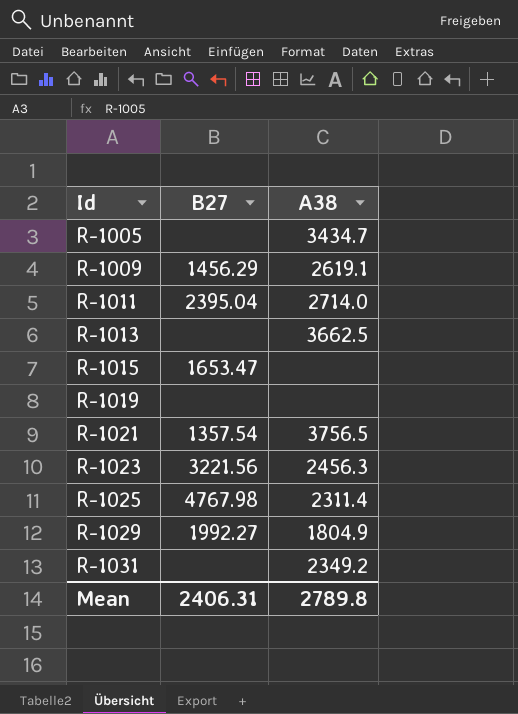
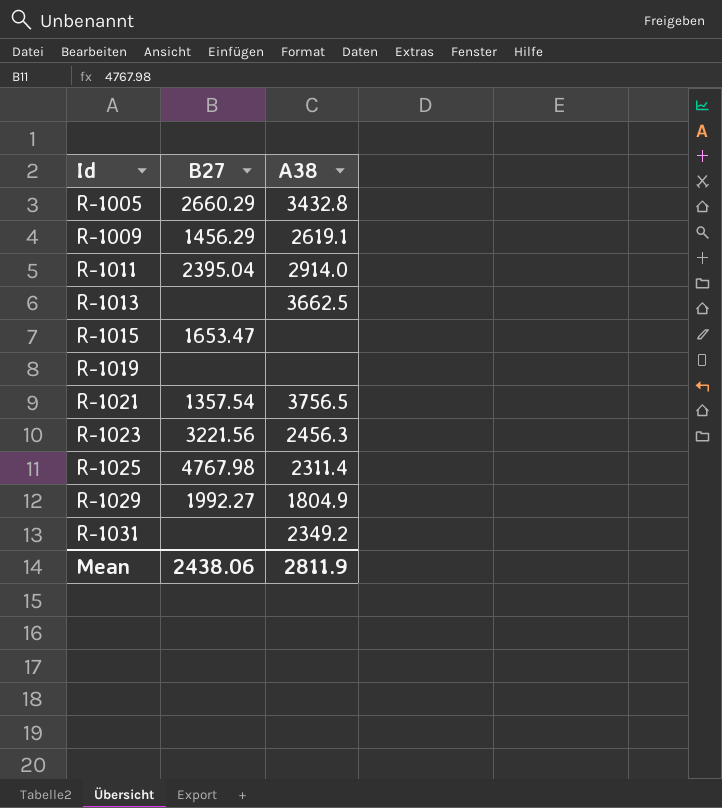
R-1005 | B27: none -> 2660.29
R-1005 | A38: 3434.7 -> 3432.8
R-1011 | A38: 2714.0 -> 2914.0
Mean | B27: 2406.31 -> 2438.06
Mean | A38: 2789.8 -> 2811.9

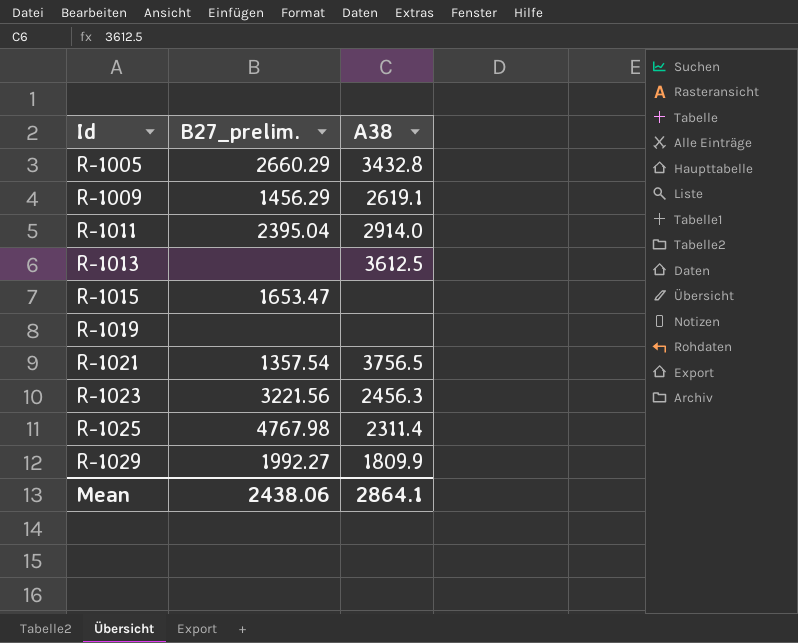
column name: B27 -> B27_prelim.
row R-1031: none | 2349.2 -> none
R-1013 | A38: 3662.5 -> 3612.5
R-1029 | A38: 1804.9 -> 1809.9
Mean | A38: 2811.9 -> 2864.1

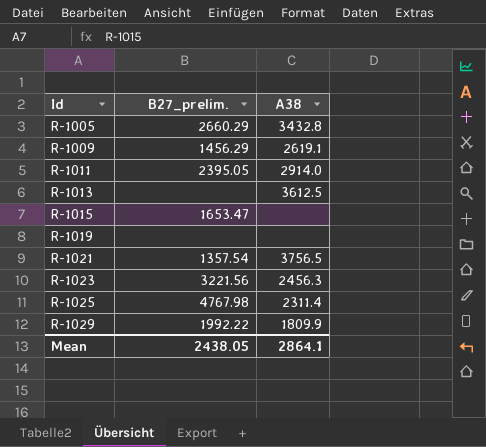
R-1011 | B27_prelim.: 2395.04 -> 2395.05
R-1029 | B27_prelim.: 1992.27 -> 1992.22
Mean | B27_prelim.: 2438.06 -> 2438.05

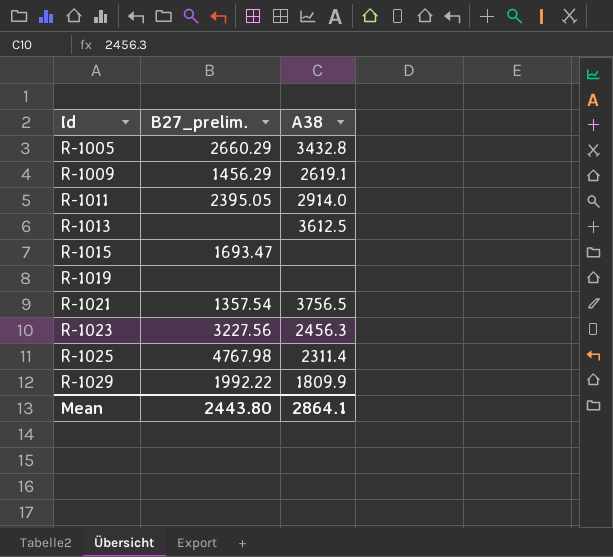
R-1015 | B27_prelim.: 1653.47 -> 1693.47
R-1023 | B27_prelim.: 3221.56 -> 3227.56
Mean | B27_prelim.: 2438.05 -> 2443.80

